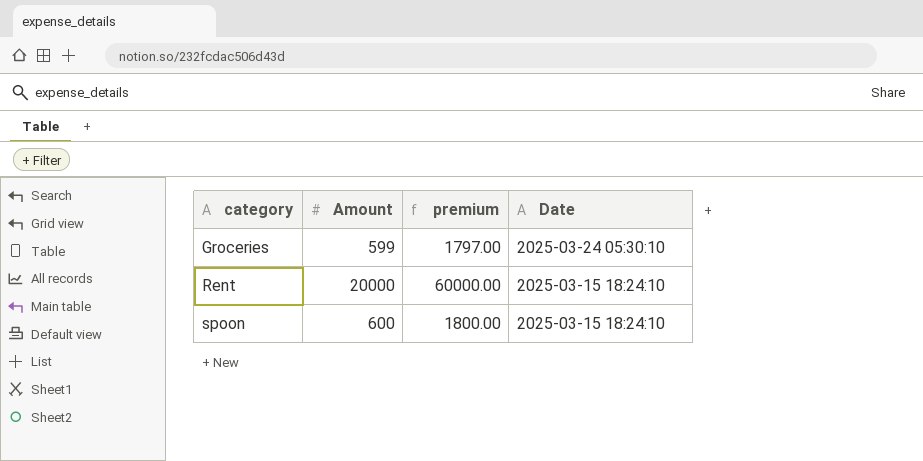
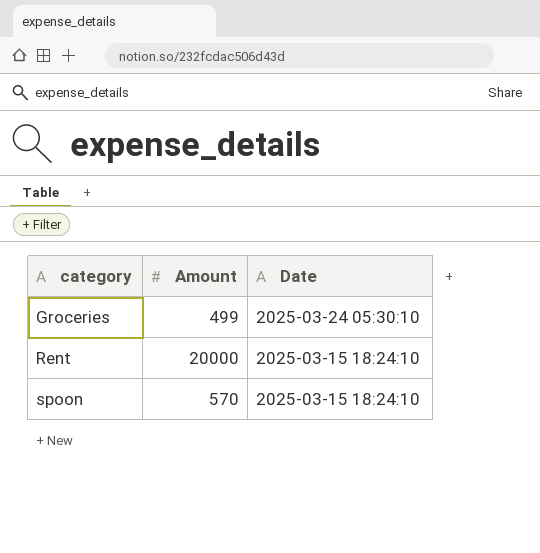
column premium | formula: [Amount] * 3 -> none
Groceries | Amount: 599 -> 499
spoon | Amount: 600 -> 570

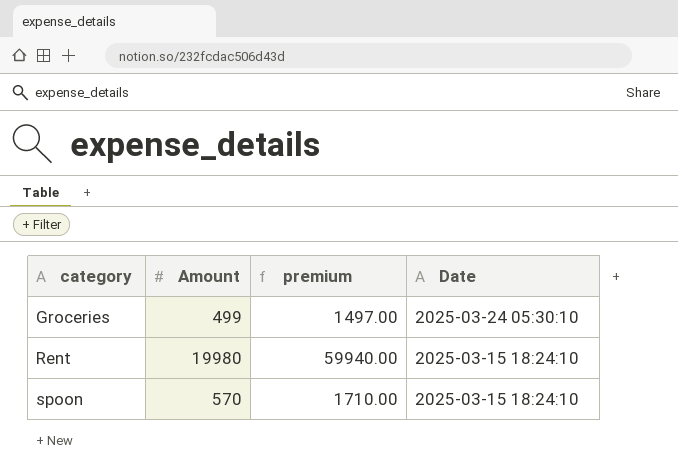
column premium | formula: none -> [Amount] * 3
Rent | Amount: 20000 -> 19980

